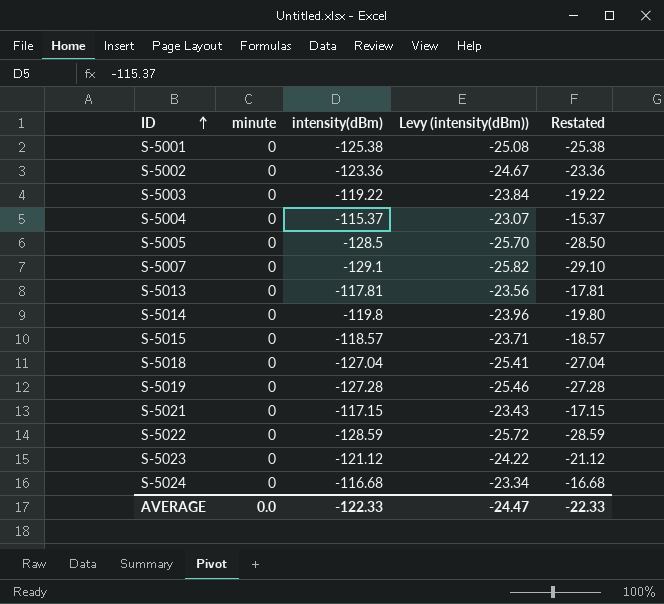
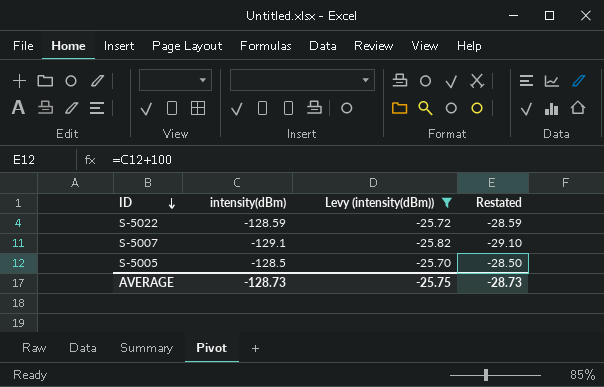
filter: none -> Levy (intensity(dBm)) <= -25.70
row order: ID ascending -> ID descending
column minute | position: 2 -> none
AVERAGE | intensity(dBm): -122.33 -> -128.73
AVERAGE | Levy (intensity(dBm)): -24.47 -> -25.75
AVERAGE | Restated: -22.33 -> -28.73

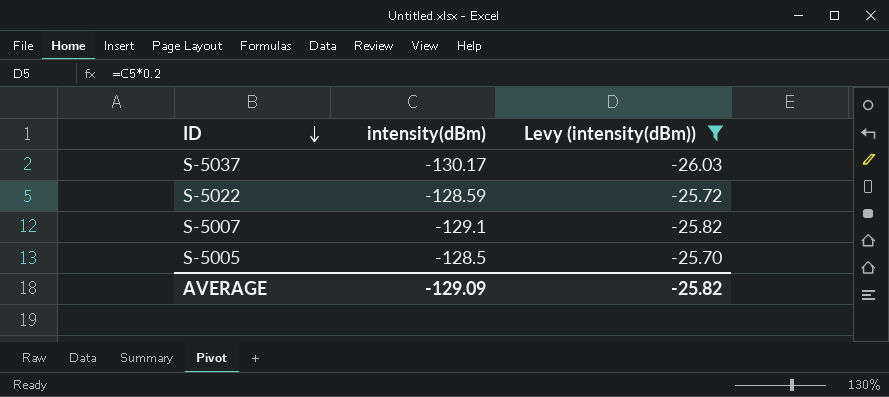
column Restated | formula: [intensity(dBm)] + 100 -> none
row S-5037: none -> -130.17 | -26.03
AVERAGE | intensity(dBm): -128.73 -> -129.09
AVERAGE | Levy (intensity(dBm)): -25.75 -> -25.82

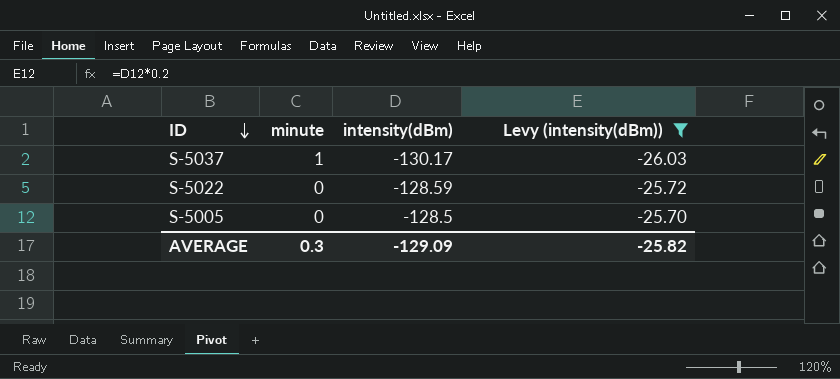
column minute | position: none -> 2
row S-5007: -129.1 | -25.82 -> none

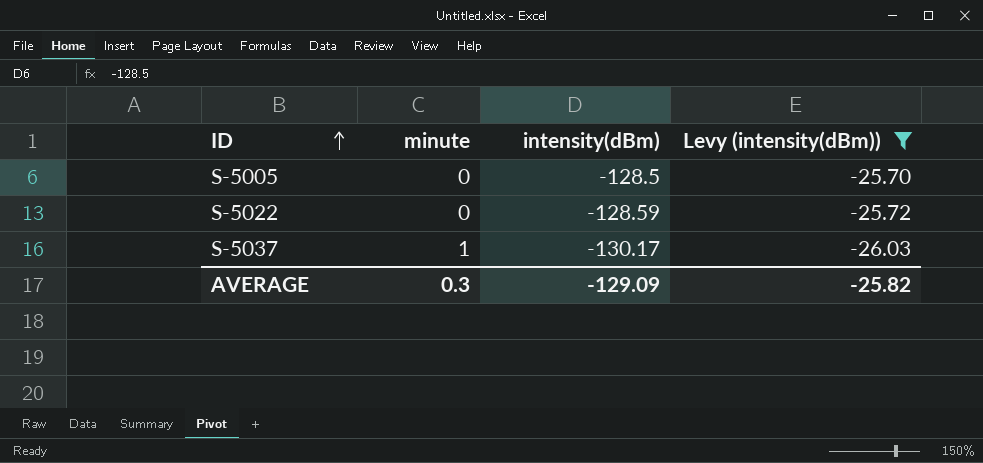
row order: ID descending -> ID ascending

